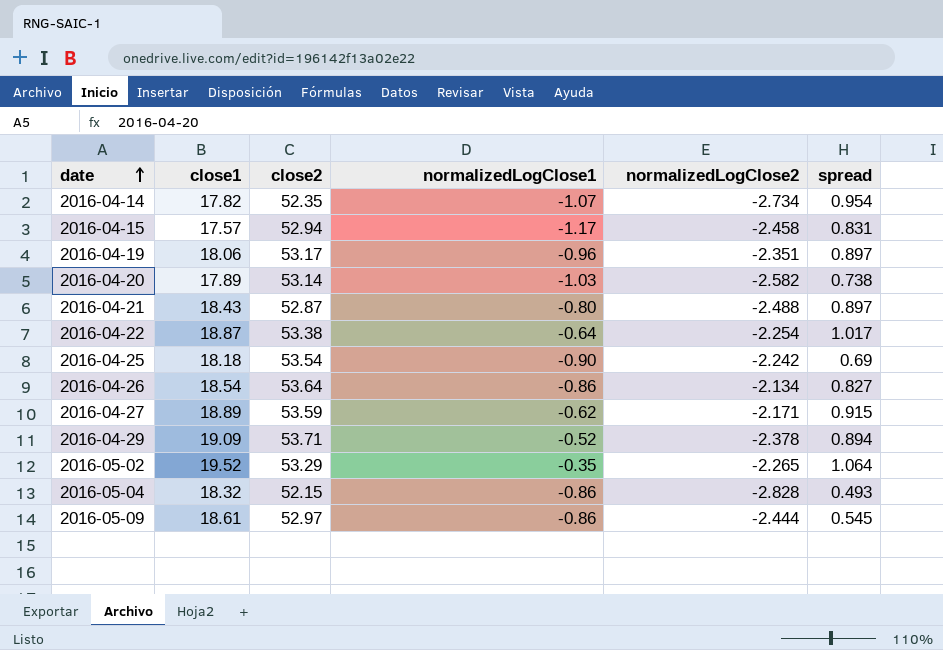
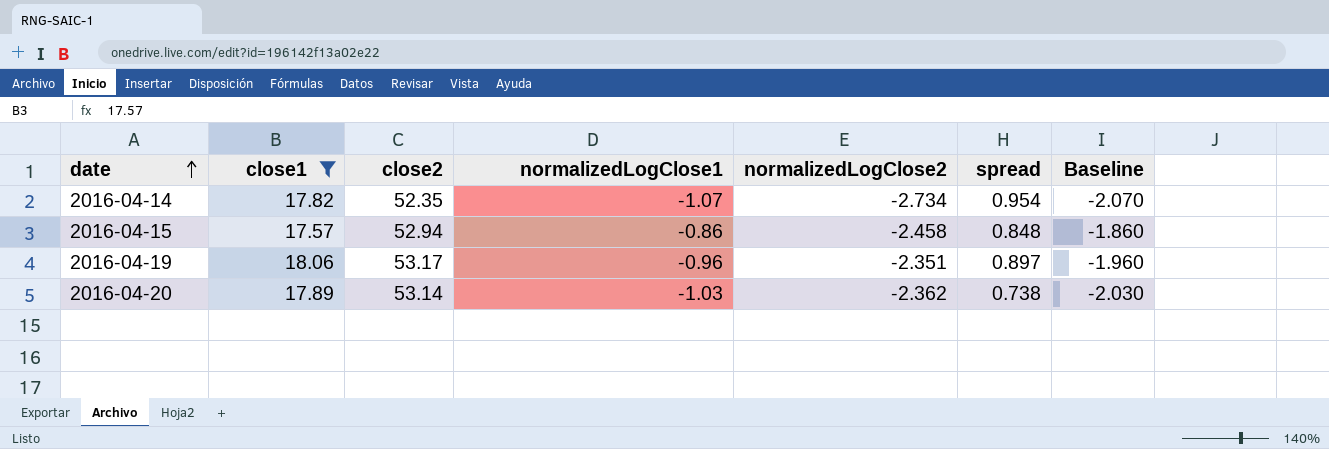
filter: none -> close1 <= 18.06
column Baseline | formula: none -> [normalizedLogClose1] - 1
2016-04-15 | normalizedLogClose1: -1.17 -> -0.86
2016-04-15 | spread: 0.831 -> 0.848
2016-04-20 | normalizedLogClose2: -2.582 -> -2.362

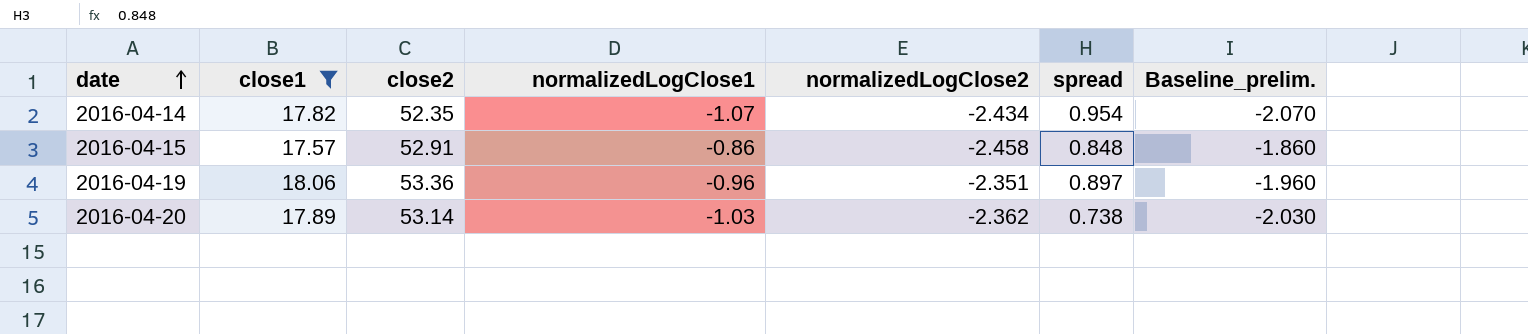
column name: Baseline -> Baseline_prelim.
2016-04-14 | normalizedLogClose2: -2.734 -> -2.434
2016-04-15 | close2: 52.94 -> 52.91
2016-04-19 | close2: 53.17 -> 53.36

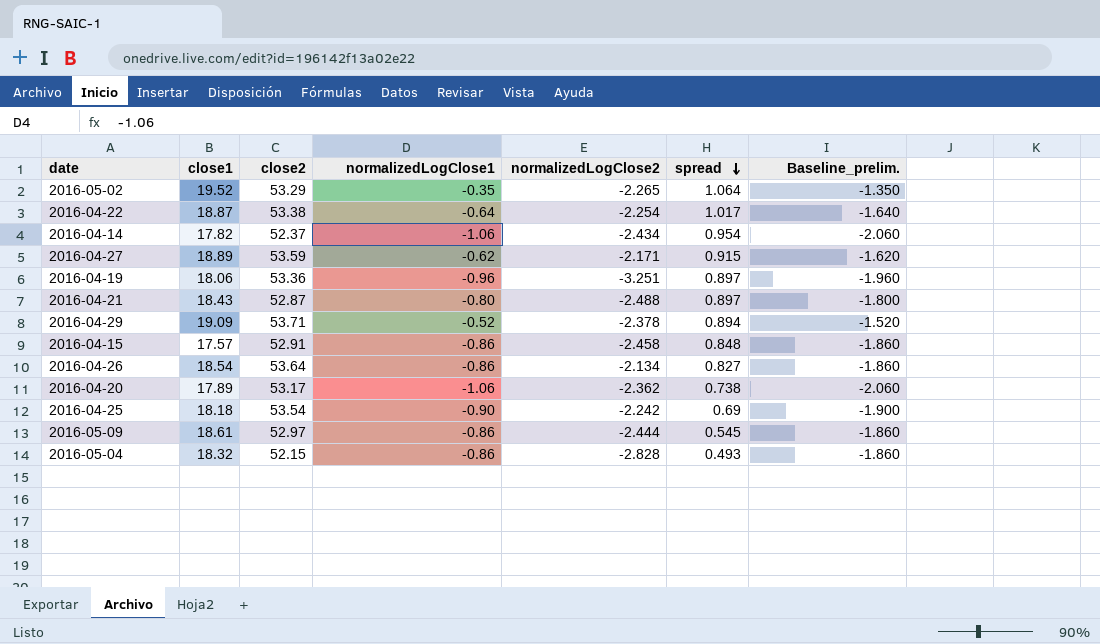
filter: close1 <= 18.06 -> none
row order: date ascending -> spread descending
2016-04-14 | close2: 52.35 -> 52.37
2016-04-14 | normalizedLogClose1: -1.07 -> -1.06
2016-04-14 | Baseline_prelim.: -2.070 -> -2.060
2016-04-19 | normalizedLogClose2: -2.351 -> -3.251
2016-04-20 | close2: 53.14 -> 53.17
2016-04-20 | normalizedLogClose1: -1.03 -> -1.06
2016-04-20 | Baseline_prelim.: -2.030 -> -2.060

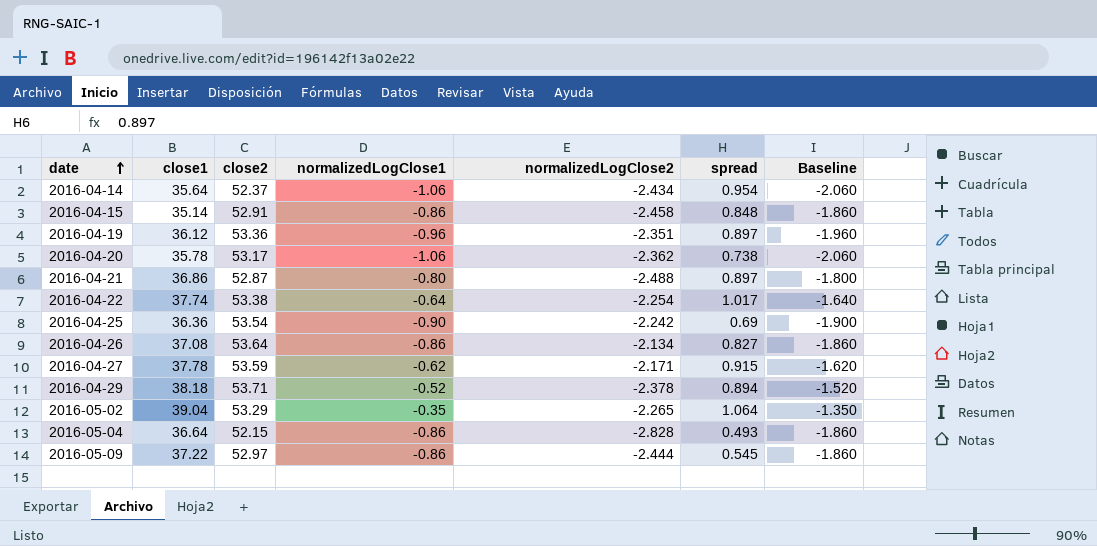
row order: spread descending -> date ascending
column name: Baseline_prelim. -> Baseline
2016-04-14 | close1: 17.82 -> 35.64
2016-04-15 | close1: 17.57 -> 35.14
2016-04-19 | close1: 18.06 -> 36.12
2016-04-19 | normalizedLogClose2: -3.251 -> -2.351
2016-04-20 | close1: 17.89 -> 35.78
2016-04-21 | close1: 18.43 -> 36.86
2016-04-22 | close1: 18.87 -> 37.74
2016-04-25 | close1: 18.18 -> 36.36
2016-04-26 | close1: 18.54 -> 37.08
2016-04-27 | close1: 18.89 -> 37.78
2016-04-29 | close1: 19.09 -> 38.18
2016-05-02 | close1: 19.52 -> 39.04
2016-05-04 | close1: 18.32 -> 36.64
2016-05-09 | close1: 18.61 -> 37.22

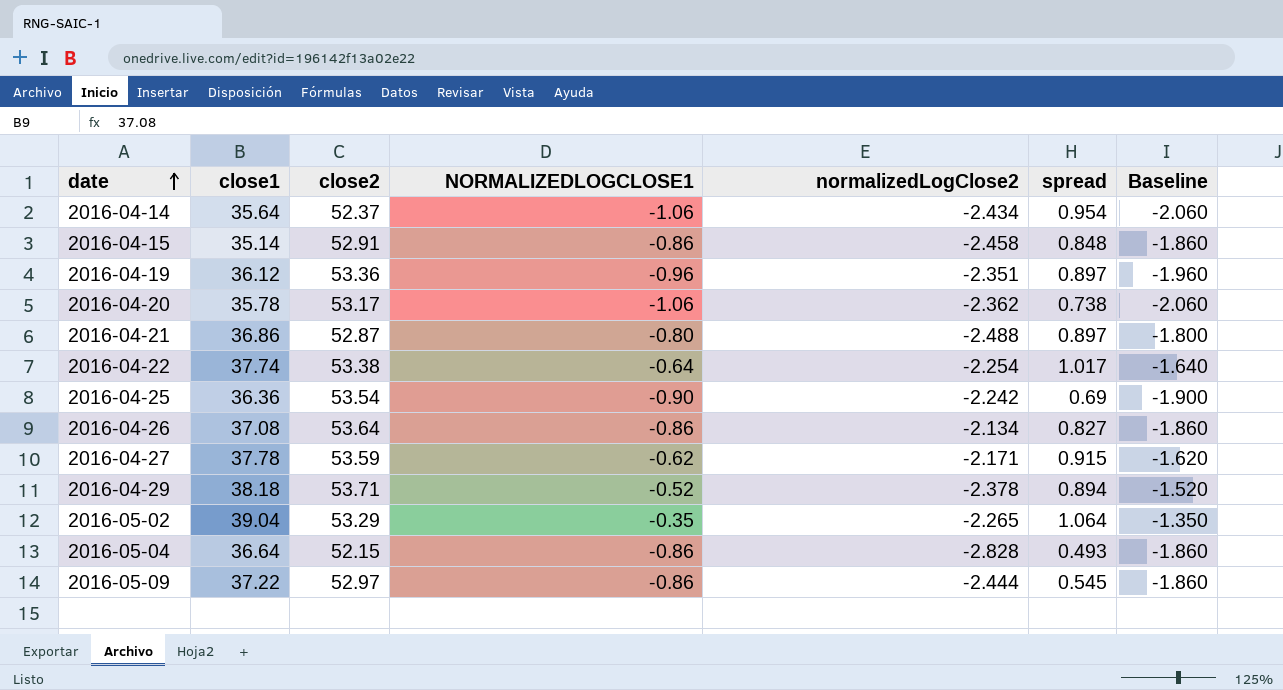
column name: normalizedLogClose1 -> NORMALIZEDLOGCLOSE1

